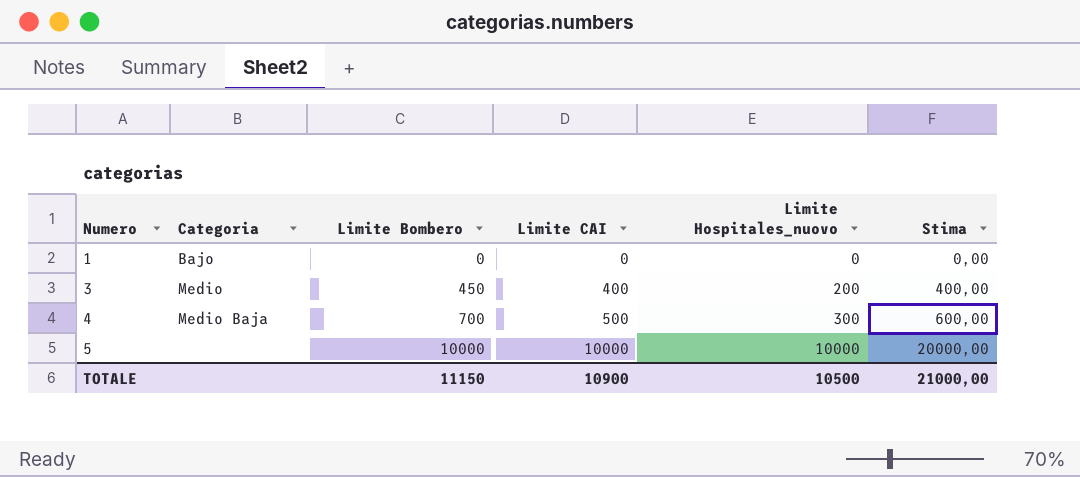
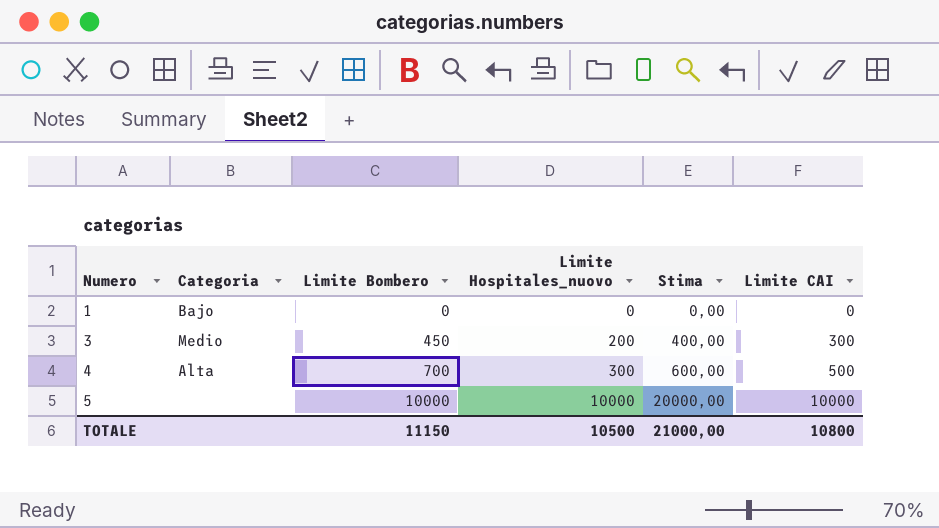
column Limite CAI | position: 4 -> 6
3 | Limite CAI: 400 -> 300
4 | Categoria: Medio Baja -> Alta
TOTALE | Limite CAI: 10900 -> 10800

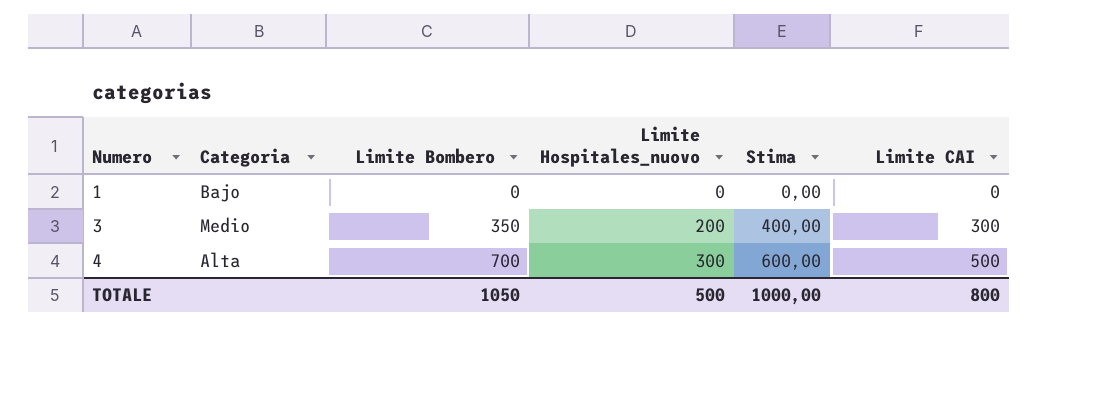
row 5: none | 10000 | 10000 | 20000,00 | 10000 -> none
3 | Limite Bombero: 450 -> 350
TOTALE | Limite Bombero: 11150 -> 1050
TOTALE | Limite Hospitales_nuovo: 10500 -> 500
TOTALE | Stima: 21000,00 -> 1000,00
TOTALE | Limite CAI: 10800 -> 800

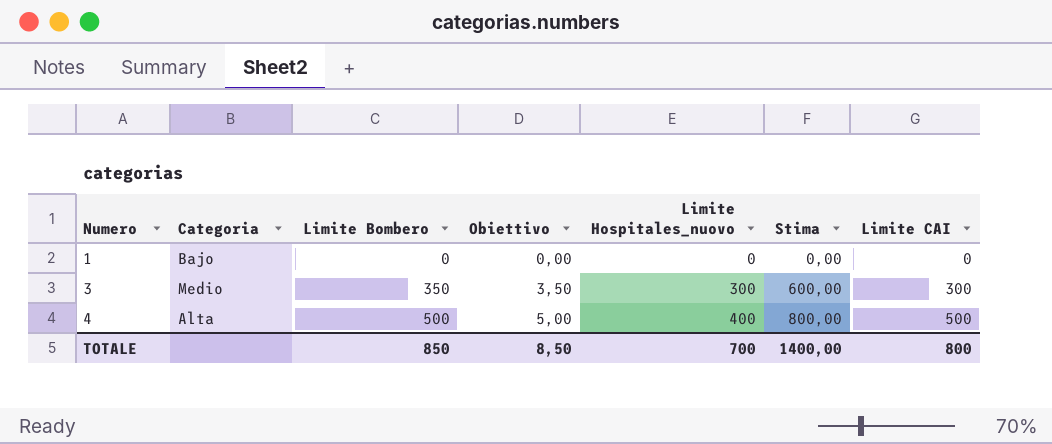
column Obiettivo | formula: none -> [Limite Bombero] * 0,01
3 | Limite Hospitales_nuovo: 200 -> 300
3 | Stima: 400,00 -> 600,00
4 | Limite Bombero: 700 -> 500
4 | Limite Hospitales_nuovo: 300 -> 400
4 | Stima: 600,00 -> 800,00
TOTALE | Limite Bombero: 1050 -> 850
TOTALE | Limite Hospitales_nuovo: 500 -> 700
TOTALE | Stima: 1000,00 -> 1400,00

